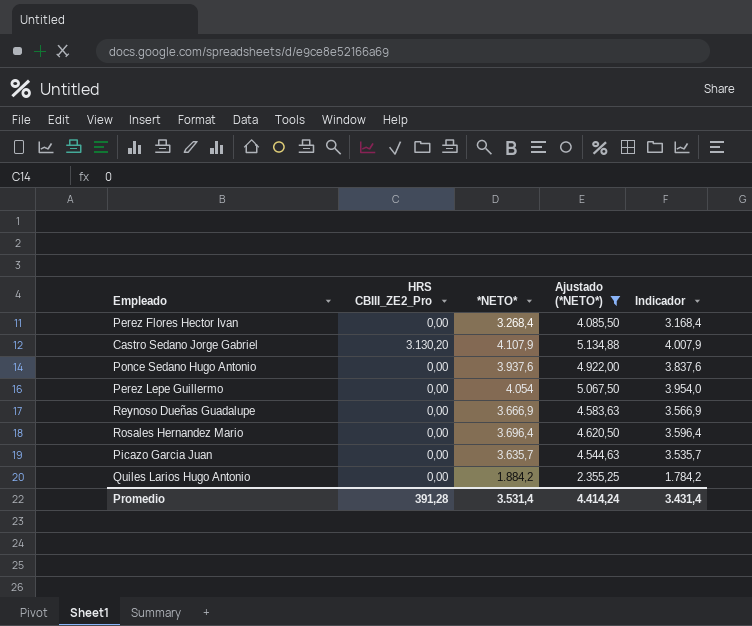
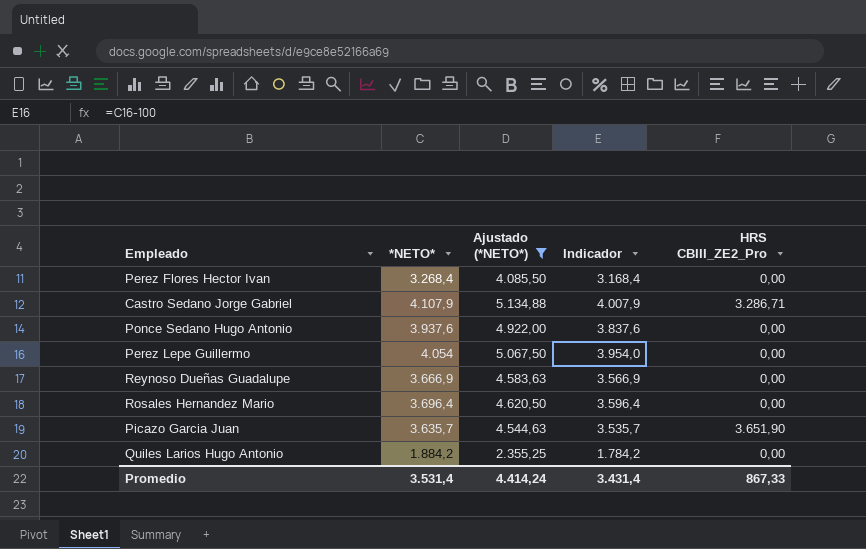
column HRS CBIII_ZE2_Pro | position: 2 -> 5
Castro Sedano Jorge Gabriel | HRS CBIII_ZE2_Pro: 3.130,20 -> 3.286,71
Picazo Garcia Juan | HRS CBIII_ZE2_Pro: 0,00 -> 3.651,90
Promedio | HRS CBIII_ZE2_Pro: 391,28 -> 867,33

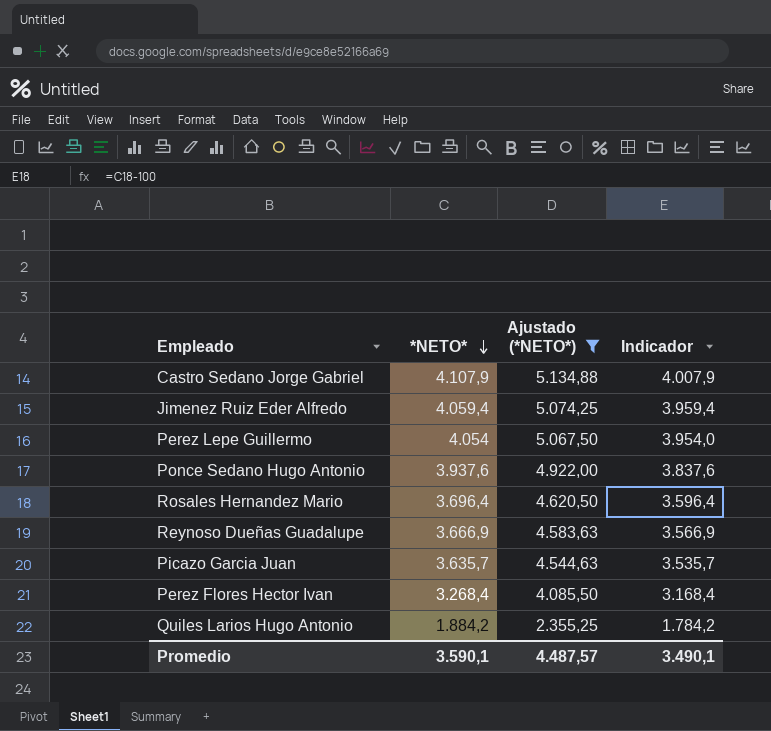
row order: none -> *NETO* descending
column HRS CBIII_ZE2_Pro | position: 5 -> none
row Jimenez Ruiz Eder Alfredo: none -> 4.059,4 | 5.074,25 | 3.959,4
Promedio | *NETO*: 3.531,4 -> 3.590,1
Promedio | Ajustado (*NETO*): 4.414,24 -> 4.487,57
Promedio | Indicador: 3.431,4 -> 3.490,1

